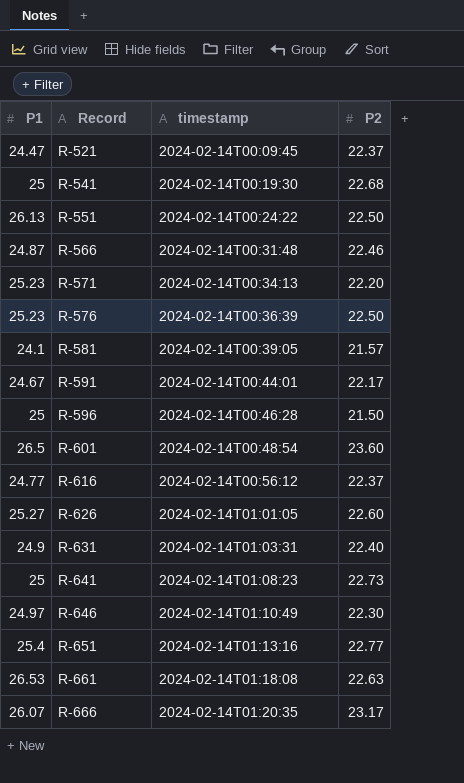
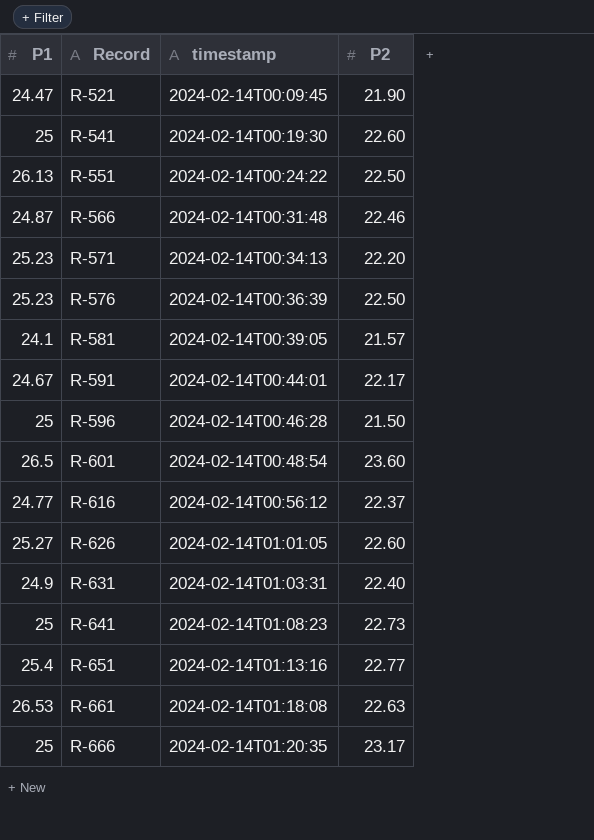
row R-646: 24.97 | 2024-02-14T01:10:49 | 22.30 -> none
R-521 | P2: 22.37 -> 21.90
R-541 | P2: 22.68 -> 22.60
R-666 | P1: 26.07 -> 25

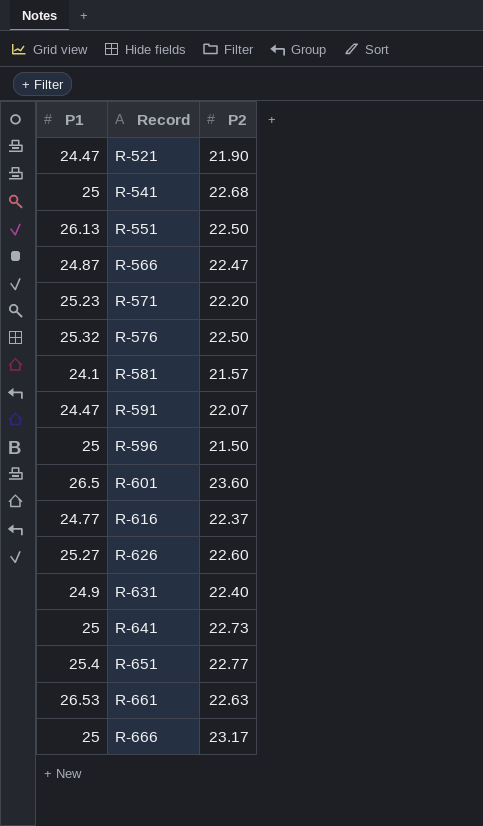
column timestamp | position: 3 -> none
R-541 | P2: 22.60 -> 22.68
R-566 | P2: 22.46 -> 22.47
R-576 | P1: 25.23 -> 25.32
R-591 | P1: 24.67 -> 24.47
R-591 | P2: 22.17 -> 22.07

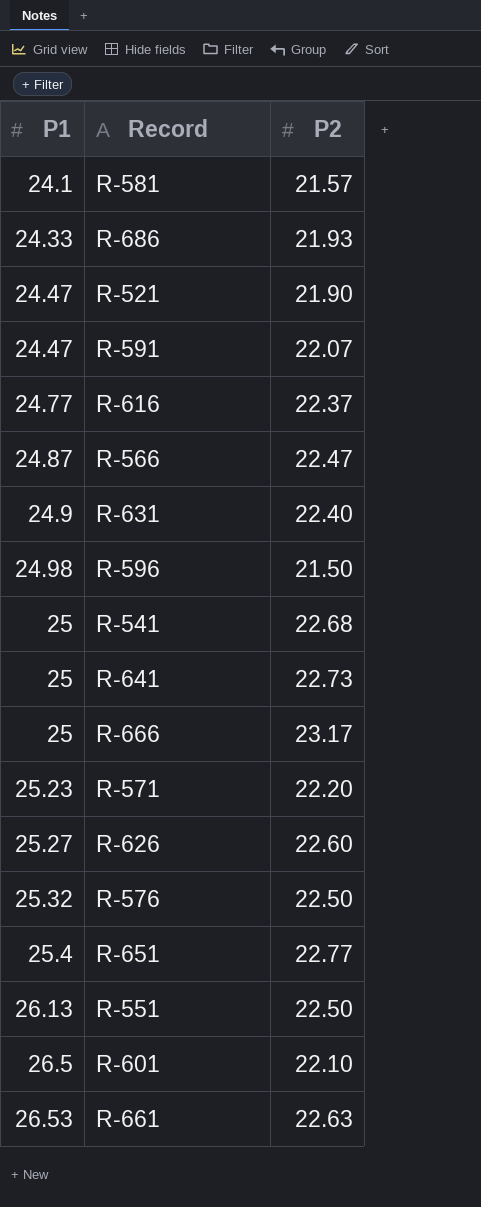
row order: Record ascending -> P1 ascending
row R-686: none -> 24.33 | 21.93
R-596 | P1: 25 -> 24.98
R-601 | P2: 23.60 -> 22.10

